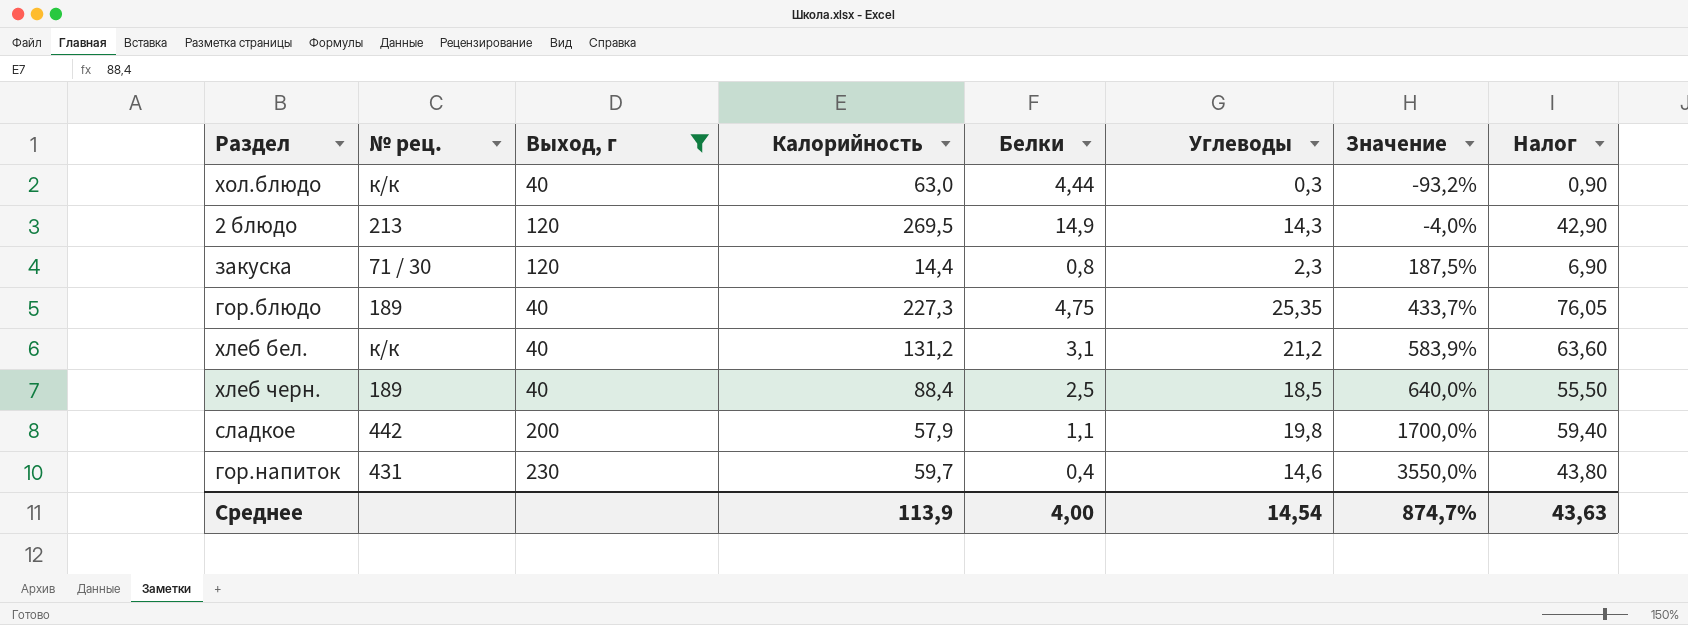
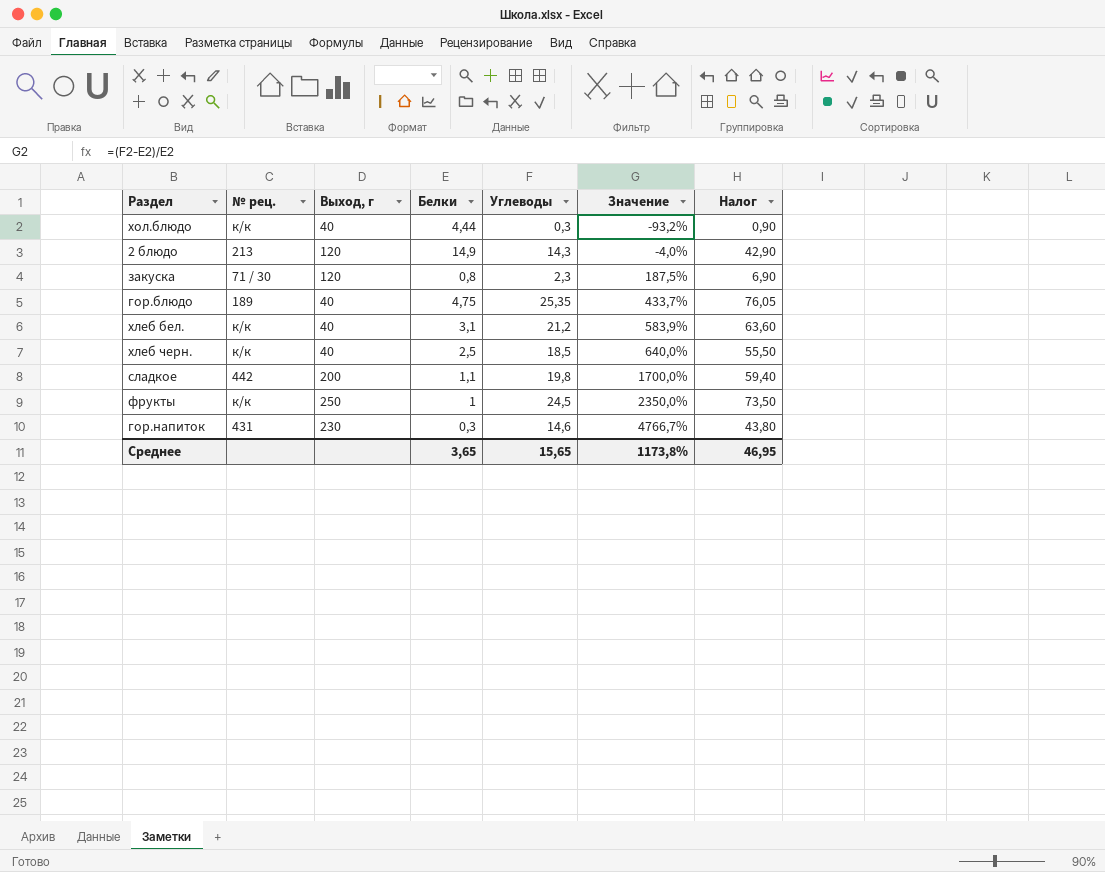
filter: Выход, г != 250 -> none
column Калорийность | position: 4 -> none
хлеб черн. | № рец.: 189 -> к/к
гор.напиток | Белки: 0,4 -> 0,3
гор.напиток | Значение: 3550,0% -> 4766,7%
Среднее | Белки: 4,00 -> 3,65
Среднее | Углеводы: 14,54 -> 15,65
Среднее | Значение: 874,7% -> 1173,8%
Среднее | Налог: 43,63 -> 46,95

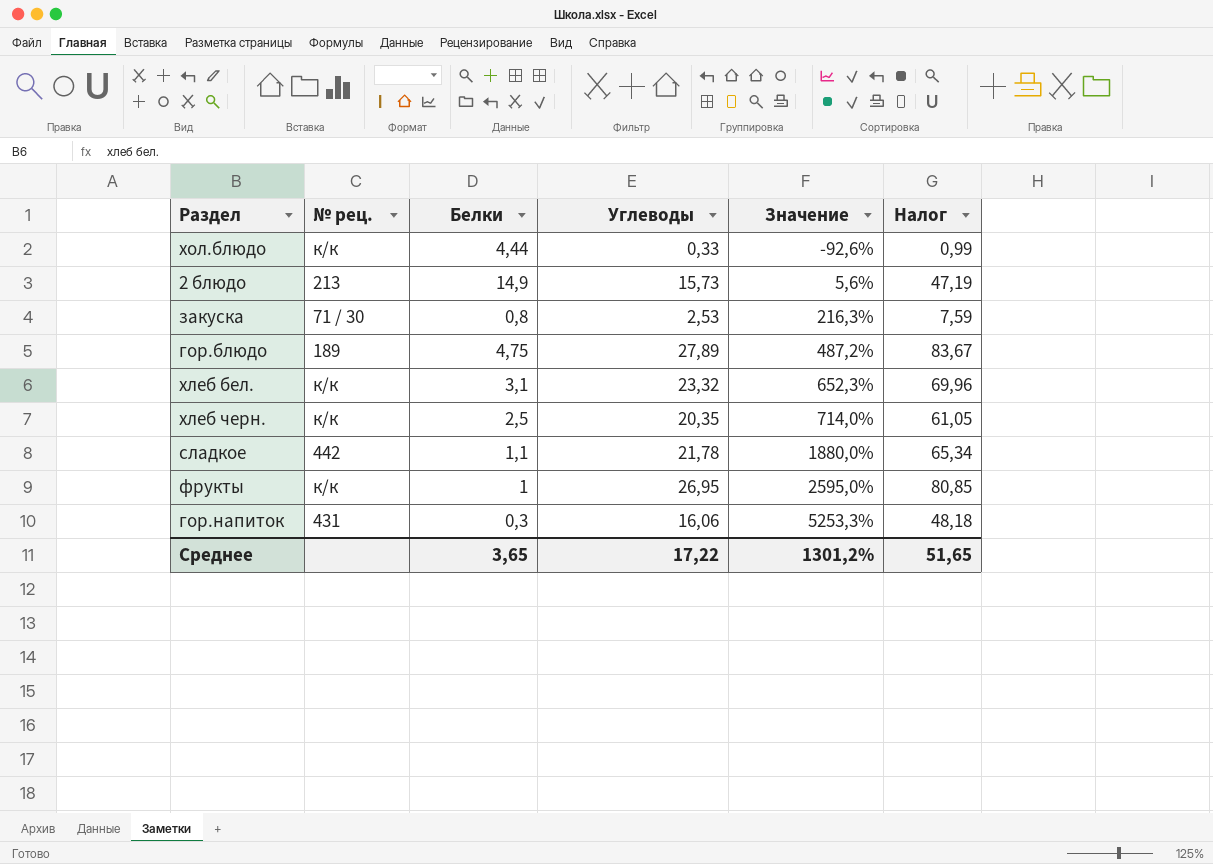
column Выход, г | position: 3 -> none
хол.блюдо | Углеводы: 0,3 -> 0,33
хол.блюдо | Значение: -93,2% -> -92,6%
хол.блюдо | Налог: 0,90 -> 0,99
2 блюдо | Углеводы: 14,3 -> 15,73
2 блюдо | Значение: -4,0% -> 5,6%
2 блюдо | Налог: 42,90 -> 47,19
закуска | Углеводы: 2,3 -> 2,53
закуска | Значение: 187,5% -> 216,3%
закуска | Налог: 6,90 -> 7,59
гор.блюдо | Углеводы: 25,35 -> 27,89
гор.блюдо | Значение: 433,7% -> 487,2%
гор.блюдо | Налог: 76,05 -> 83,67
хлеб бел. | Углеводы: 21,2 -> 23,32
хлеб бел. | Значение: 583,9% -> 652,3%
хлеб бел. | Налог: 63,60 -> 69,96
хлеб черн. | Углеводы: 18,5 -> 20,35
хлеб черн. | Значение: 640,0% -> 714,0%
хлеб черн. | Налог: 55,50 -> 61,05
сладкое | Углеводы: 19,8 -> 21,78
сладкое | Значение: 1700,0% -> 1880,0%
сладкое | Налог: 59,40 -> 65,34
фрукты | Углеводы: 24,5 -> 26,95
фрукты | Значение: 2350,0% -> 2595,0%
фрукты | Налог: 73,50 -> 80,85
гор.напиток | Углеводы: 14,6 -> 16,06
гор.напиток | Значение: 4766,7% -> 5253,3%
гор.напиток | Налог: 43,80 -> 48,18
Среднее | Углеводы: 15,65 -> 17,22
Среднее | Значение: 1173,8% -> 1301,2%
Среднее | Налог: 46,95 -> 51,65

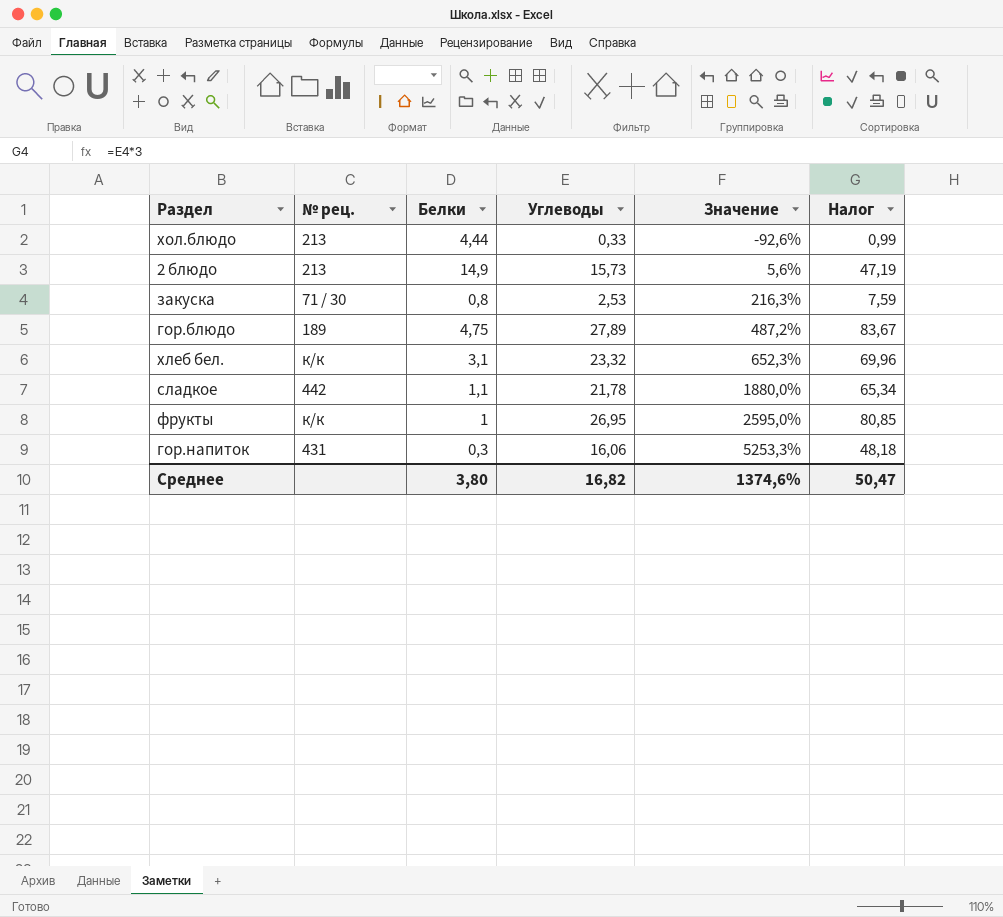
row хлеб черн.: к/к | 2,5 | 20,35 | 714,0% | 61,05 -> none
хол.блюдо | № рец.: к/к -> 213
Среднее | Белки: 3,65 -> 3,80
Среднее | Углеводы: 17,22 -> 16,82
Среднее | Значение: 1301,2% -> 1374,6%
Среднее | Налог: 51,65 -> 50,47

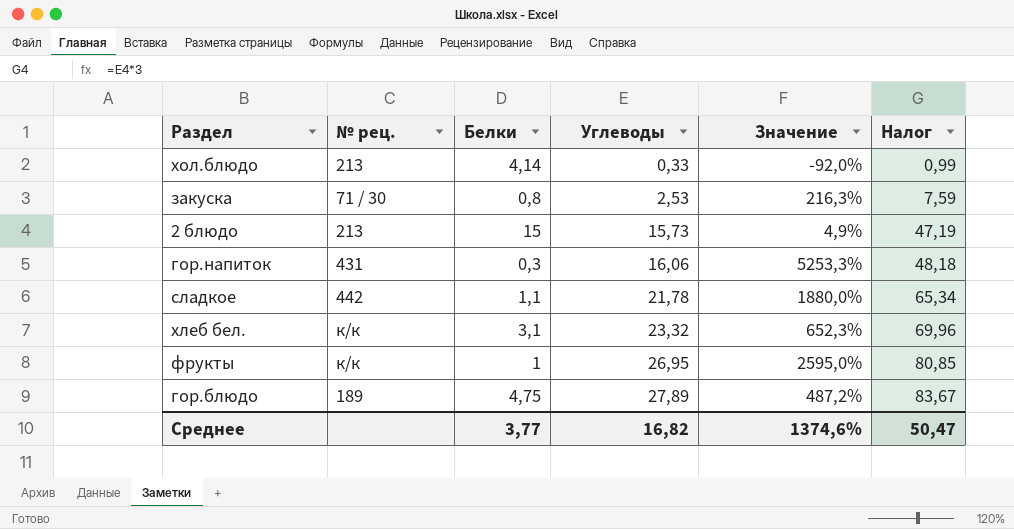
row order: Значение ascending -> Углеводы ascending
хол.блюдо | Белки: 4,44 -> 4,14
хол.блюдо | Значение: -92,6% -> -92,0%
2 блюдо | Белки: 14,9 -> 15
2 блюдо | Значение: 5,6% -> 4,9%
Среднее | Белки: 3,80 -> 3,77

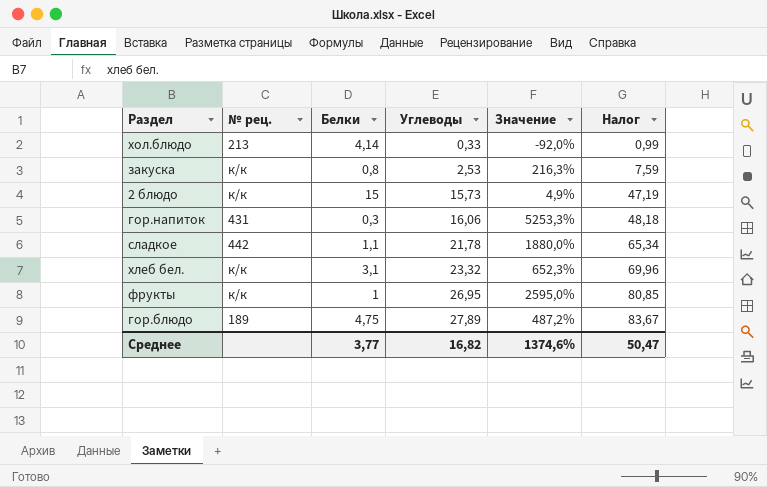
закуска | № рец.: 71 / 30 -> к/к
2 блюдо | № рец.: 213 -> к/к

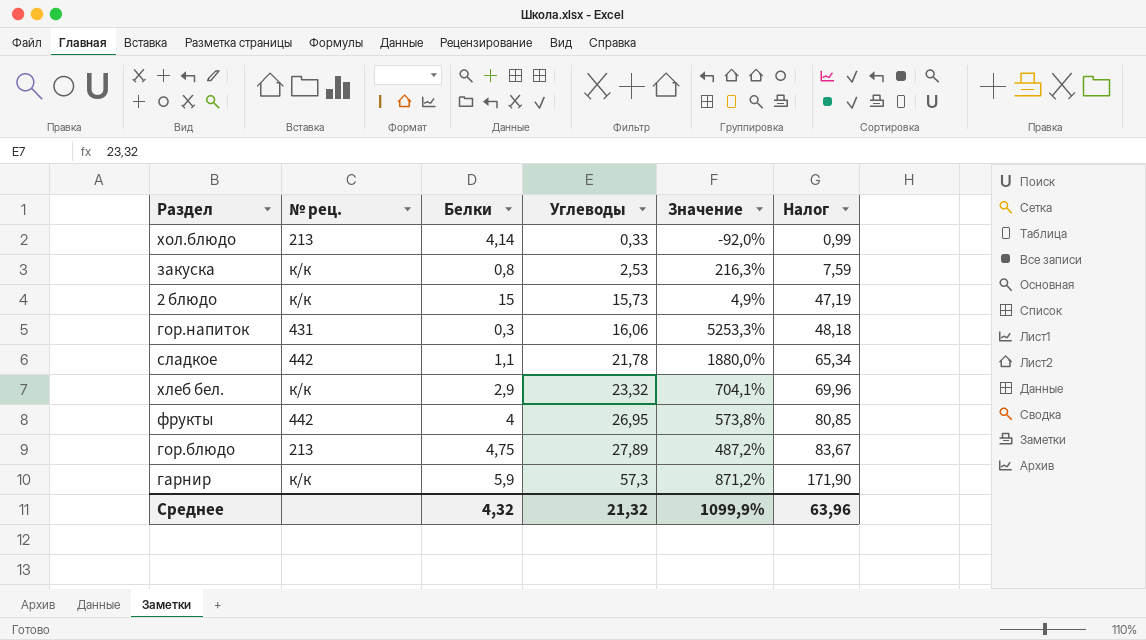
хлеб бел. | Белки: 3,1 -> 2,9
хлеб бел. | Значение: 652,3% -> 704,1%
фрукты | № рец.: к/к -> 442
фрукты | Белки: 1 -> 4
фрукты | Значение: 2595,0% -> 573,8%
гор.блюдо | № рец.: 189 -> 213
row гарнир: none -> к/к | 5,9 | 57,3 | 871,2% | 171,90
Среднее | Белки: 3,77 -> 4,32
Среднее | Углеводы: 16,82 -> 21,32
Среднее | Значение: 1374,6% -> 1099,9%
Среднее | Налог: 50,47 -> 63,96

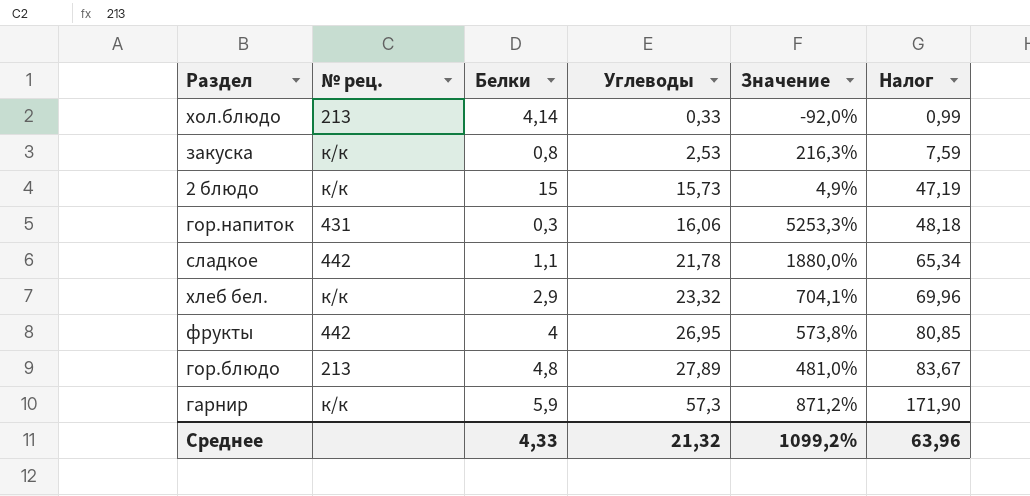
гор.блюдо | Белки: 4,75 -> 4,8
гор.блюдо | Значение: 487,2% -> 481,0%
Среднее | Белки: 4,32 -> 4,33
Среднее | Значение: 1099,9% -> 1099,2%

